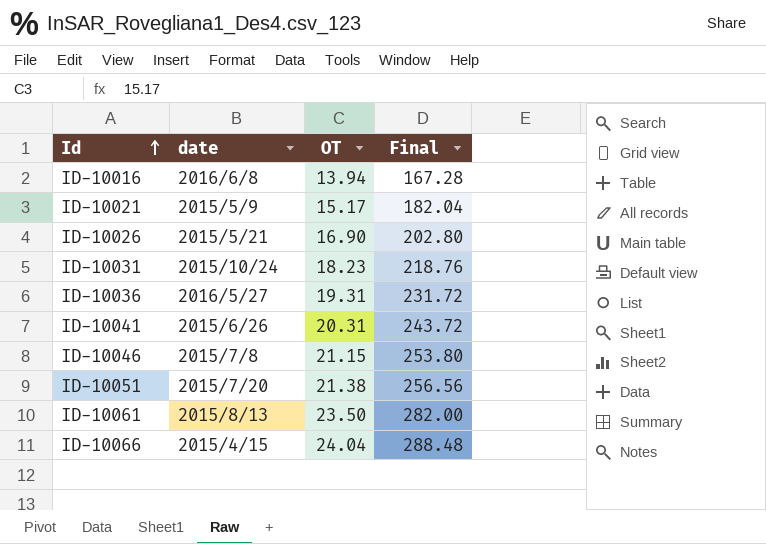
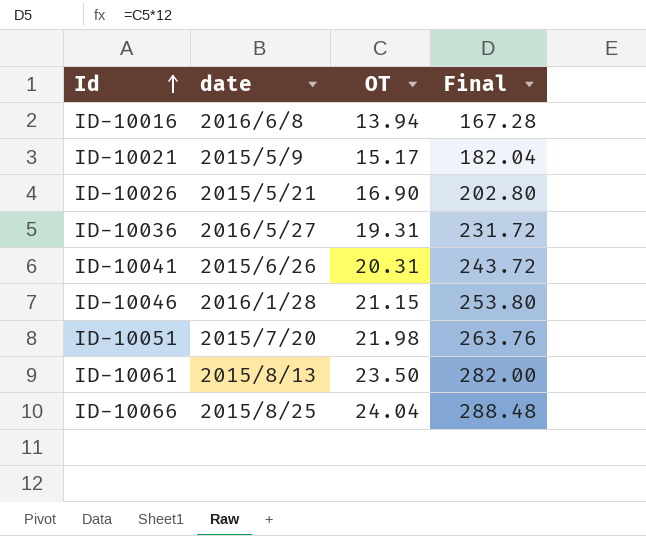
row ID-10031: 2015/10/24 | 18.23 | 218.76 -> none
ID-10046 | date: 2015/7/8 -> 2016/1/28
ID-10051 | OT: 21.38 -> 21.98
ID-10051 | Final: 256.56 -> 263.76
ID-10066 | date: 2015/4/15 -> 2015/8/25

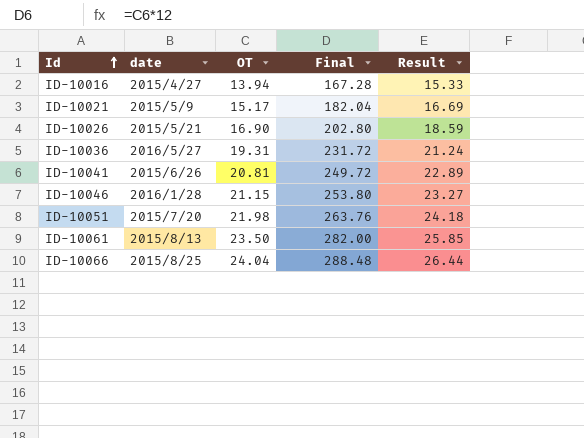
column Result | formula: none -> [OT] * 1.1
ID-10016 | date: 2016/6/8 -> 2015/4/27
ID-10041 | OT: 20.31 -> 20.81
ID-10041 | Final: 243.72 -> 249.72

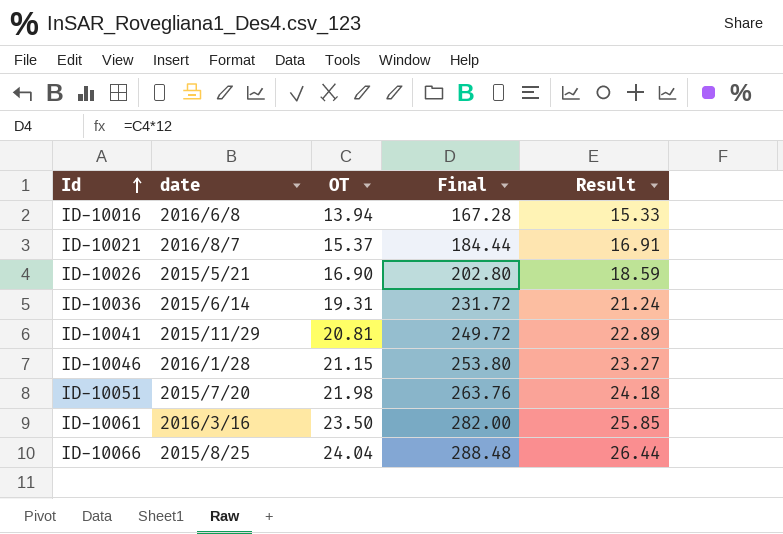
ID-10016 | date: 2015/4/27 -> 2016/6/8
ID-10021 | date: 2015/5/9 -> 2016/8/7
ID-10021 | OT: 15.17 -> 15.37
ID-10021 | Final: 182.04 -> 184.44
ID-10021 | Result: 16.69 -> 16.91
ID-10036 | date: 2016/5/27 -> 2015/6/14
ID-10041 | date: 2015/6/26 -> 2015/11/29
ID-10061 | date: 2015/8/13 -> 2016/3/16

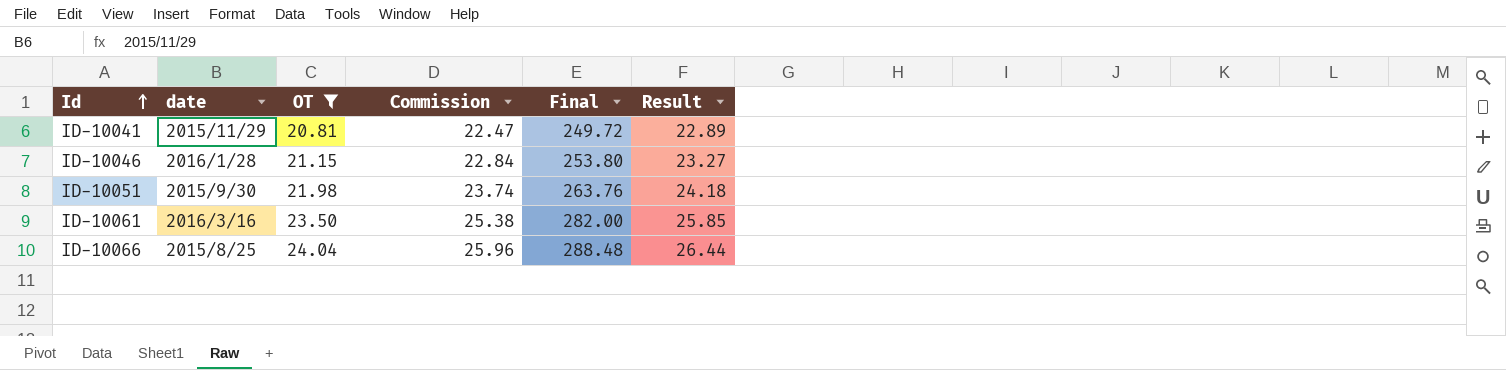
filter: none -> OT >= 20.81
column Commission | formula: none -> [OT] * 1.08
ID-10051 | date: 2015/7/20 -> 2015/9/30

